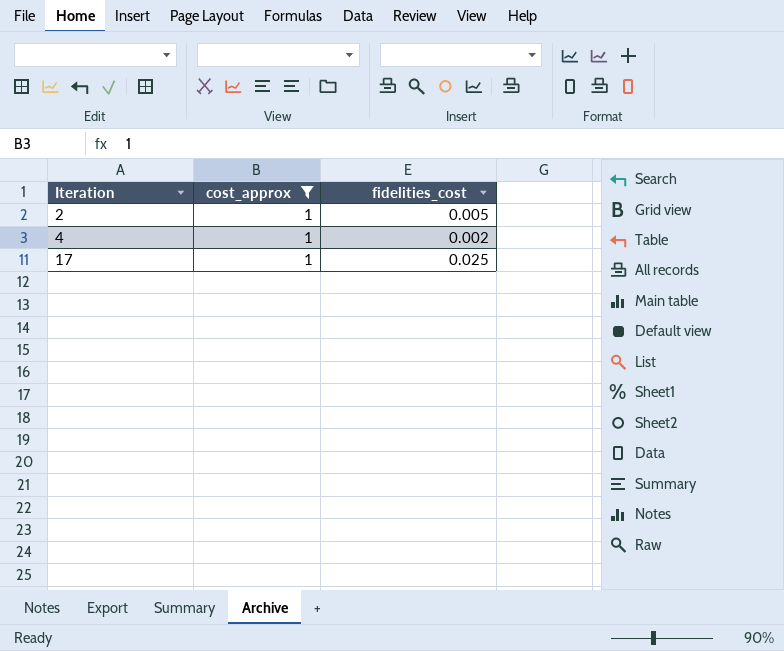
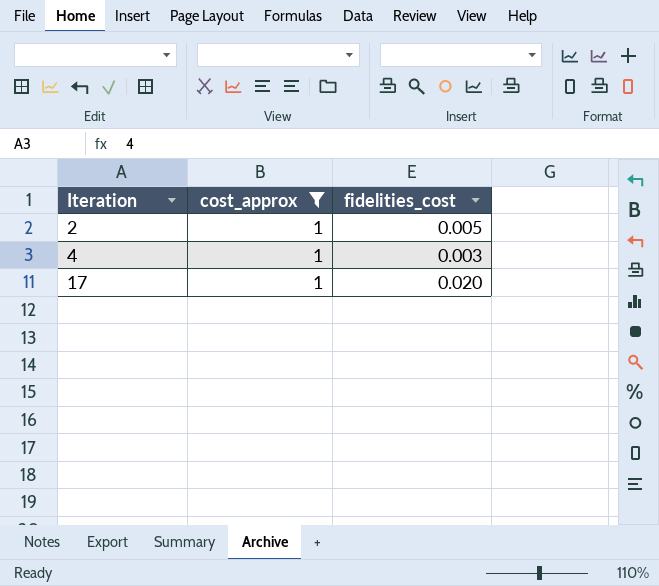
4 | fidelities_cost: 0.002 -> 0.003
17 | fidelities_cost: 0.025 -> 0.020

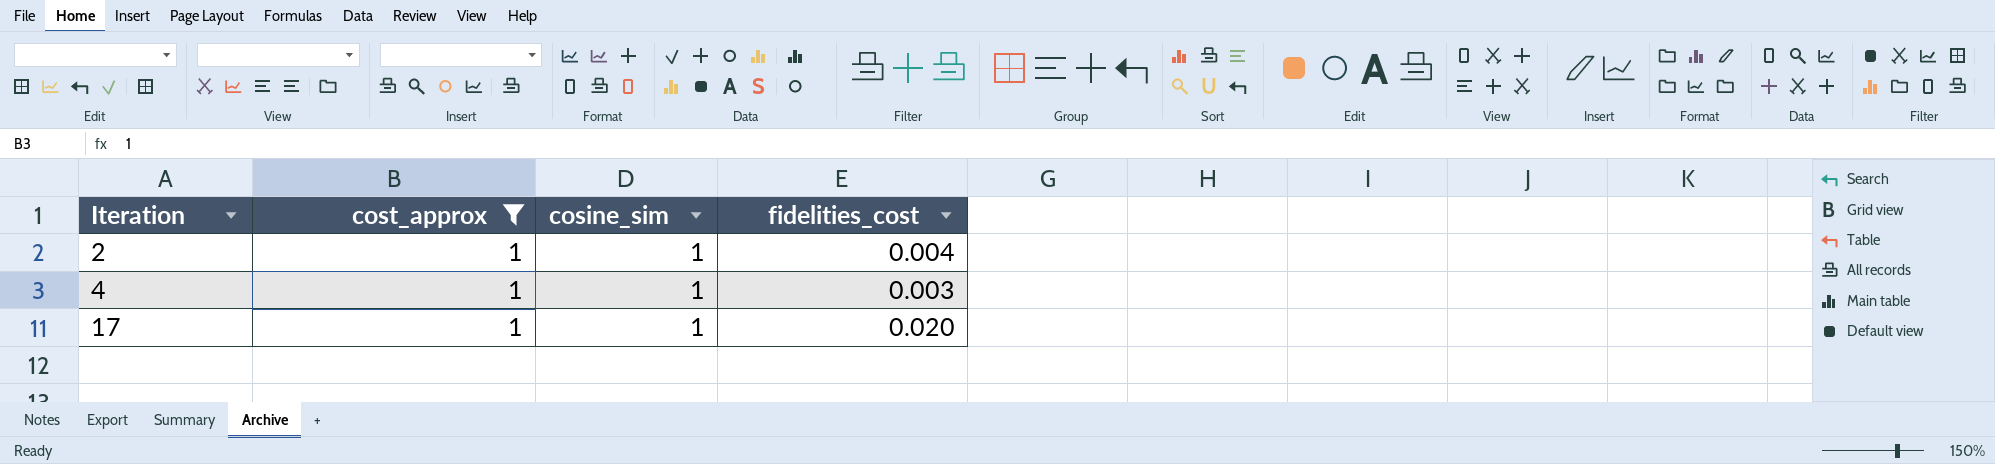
column cosine_sim | position: none -> 3
2 | fidelities_cost: 0.005 -> 0.004

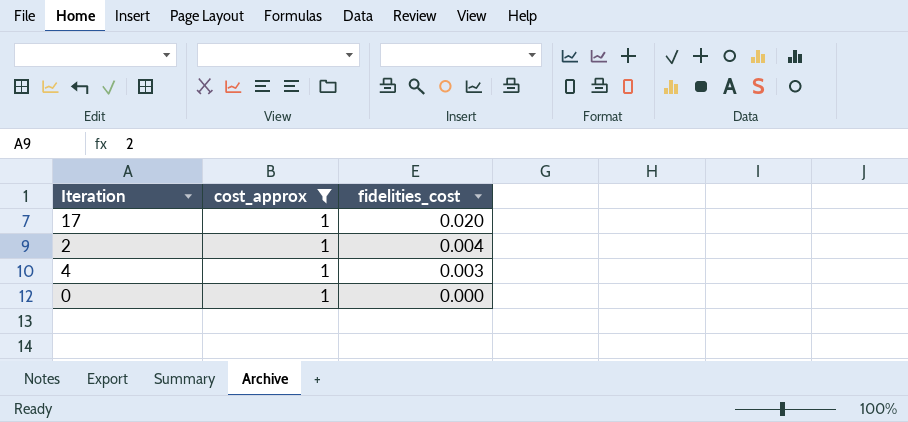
row order: Iteration ascending -> fidelities_cost descending
column cosine_sim | position: 3 -> none
row 0: none -> 1 | 0.000

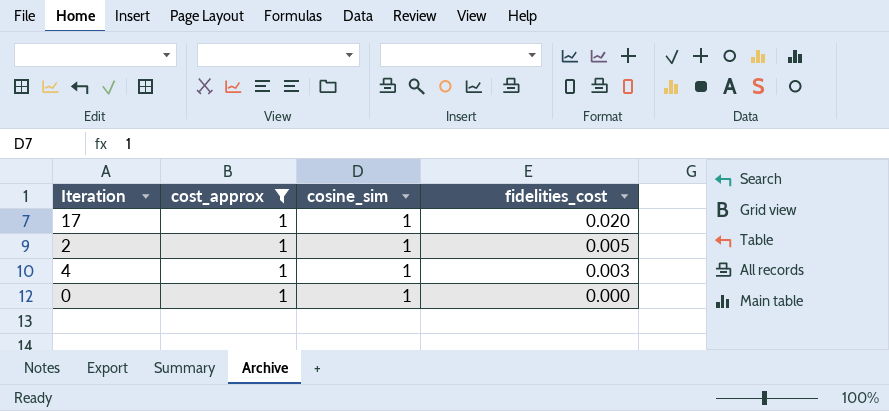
column cosine_sim | position: none -> 3
2 | fidelities_cost: 0.004 -> 0.005

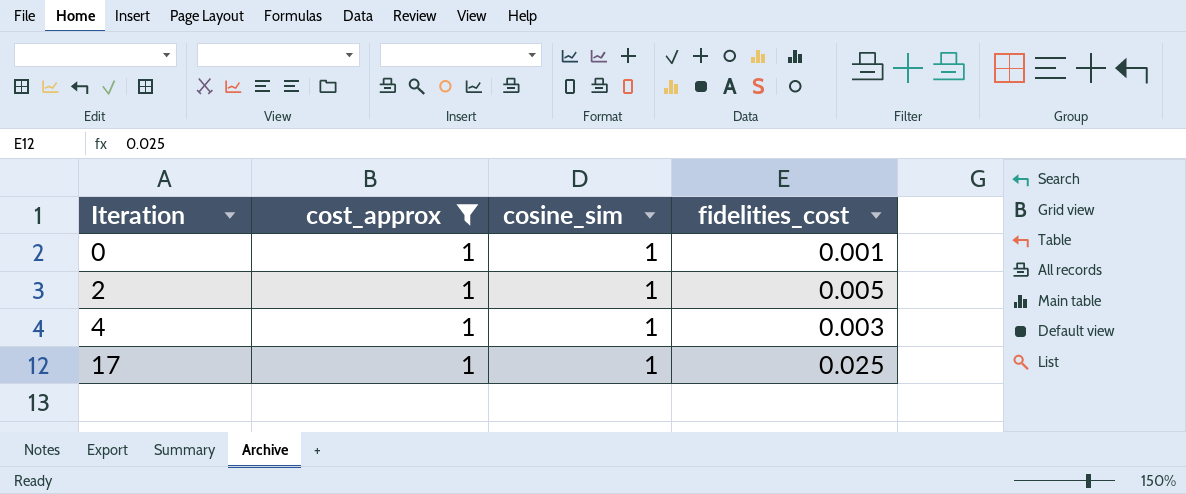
row order: fidelities_cost descending -> Iteration ascending
0 | fidelities_cost: 0.000 -> 0.001
17 | fidelities_cost: 0.020 -> 0.025

